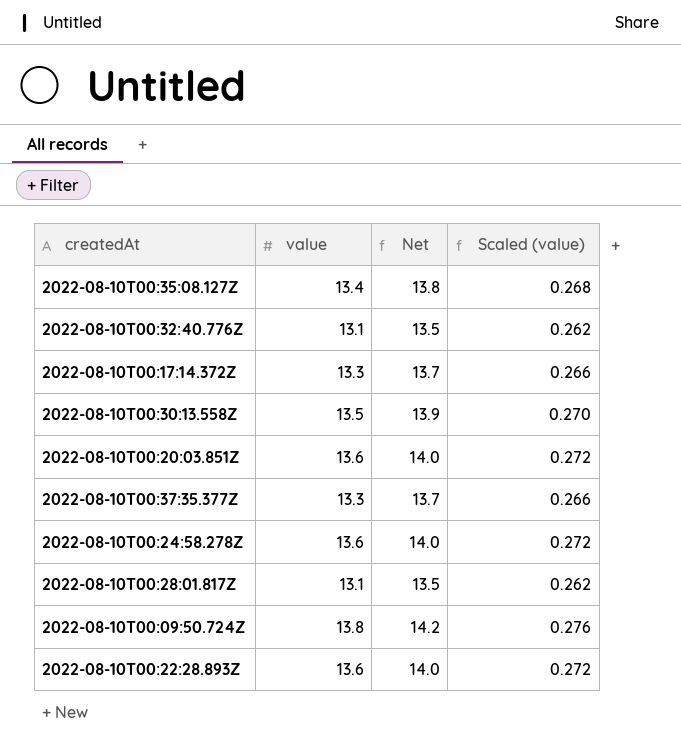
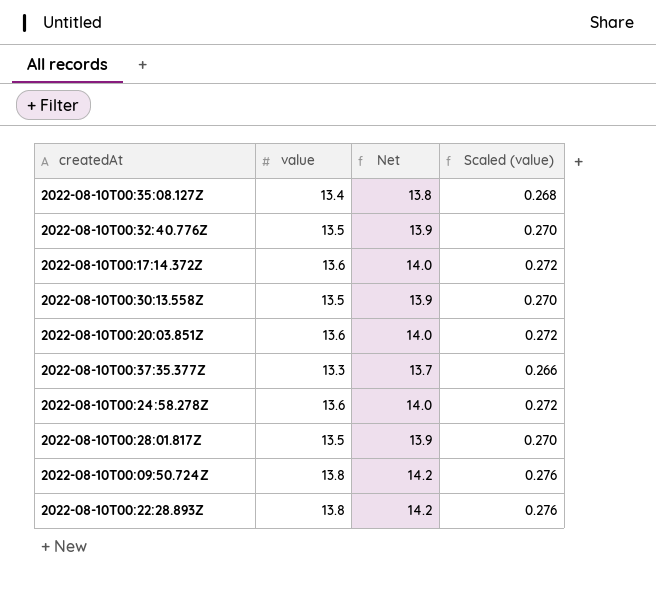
2022-08-10T00:32:40.776Z | value: 13.1 -> 13.5
2022-08-10T00:32:40.776Z | Net: 13.5 -> 13.9
2022-08-10T00:32:40.776Z | Scaled (value): 0.262 -> 0.270
2022-08-10T00:17:14.372Z | value: 13.3 -> 13.6
2022-08-10T00:17:14.372Z | Net: 13.7 -> 14.0
2022-08-10T00:17:14.372Z | Scaled (value): 0.266 -> 0.272
2022-08-10T00:28:01.817Z | value: 13.1 -> 13.5
2022-08-10T00:28:01.817Z | Net: 13.5 -> 13.9
2022-08-10T00:28:01.817Z | Scaled (value): 0.262 -> 0.270
2022-08-10T00:22:28.893Z | value: 13.6 -> 13.8
2022-08-10T00:22:28.893Z | Net: 14.0 -> 14.2
2022-08-10T00:22:28.893Z | Scaled (value): 0.272 -> 0.276

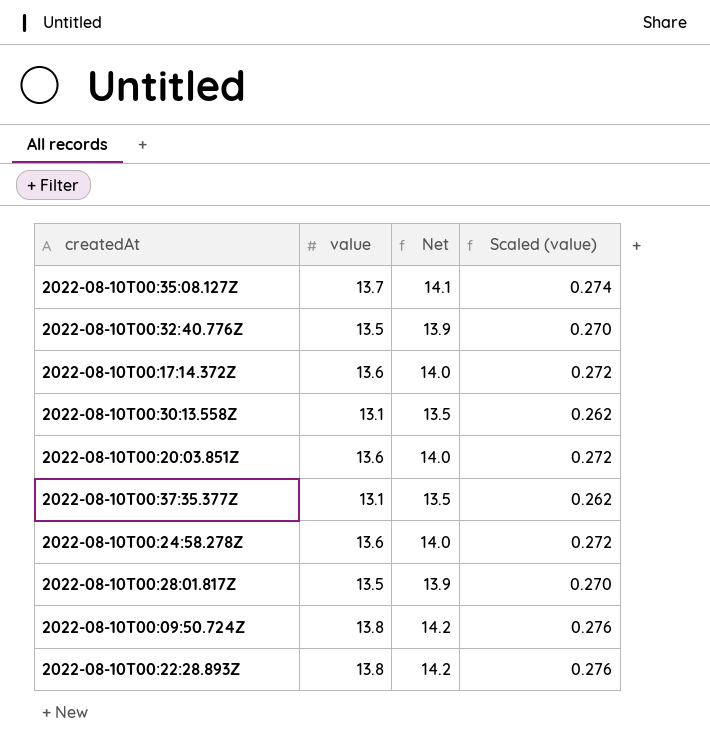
2022-08-10T00:35:08.127Z | value: 13.4 -> 13.7
2022-08-10T00:35:08.127Z | Net: 13.8 -> 14.1
2022-08-10T00:35:08.127Z | Scaled (value): 0.268 -> 0.274
2022-08-10T00:30:13.558Z | value: 13.5 -> 13.1
2022-08-10T00:30:13.558Z | Net: 13.9 -> 13.5
2022-08-10T00:30:13.558Z | Scaled (value): 0.270 -> 0.262
2022-08-10T00:37:35.377Z | value: 13.3 -> 13.1
2022-08-10T00:37:35.377Z | Net: 13.7 -> 13.5
2022-08-10T00:37:35.377Z | Scaled (value): 0.266 -> 0.262

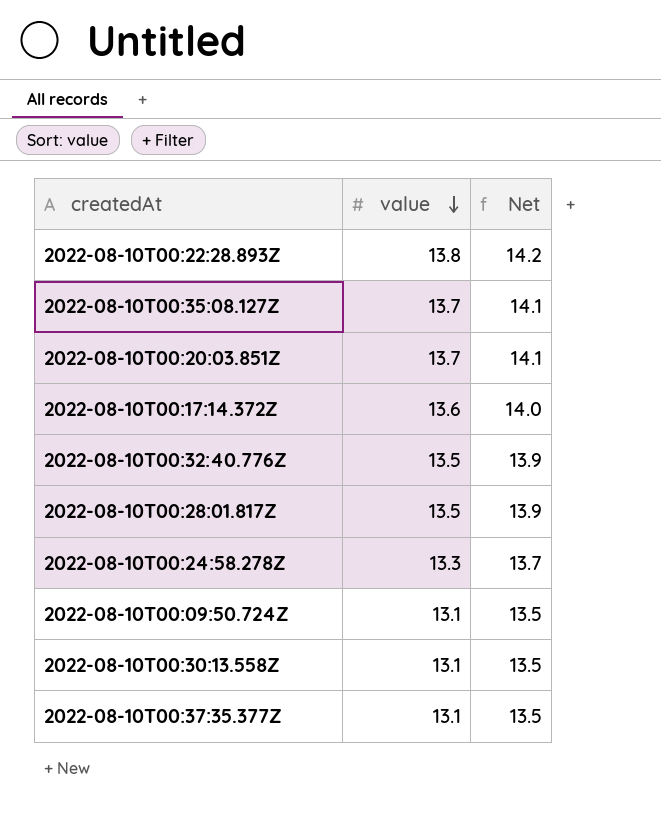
row order: none -> value descending
column Scaled (value) | formula: [value] * 0.02 -> none
2022-08-10T00:20:03.851Z | value: 13.6 -> 13.7
2022-08-10T00:20:03.851Z | Net: 14.0 -> 14.1
2022-08-10T00:24:58.278Z | value: 13.6 -> 13.3
2022-08-10T00:24:58.278Z | Net: 14.0 -> 13.7
2022-08-10T00:09:50.724Z | value: 13.8 -> 13.1
2022-08-10T00:09:50.724Z | Net: 14.2 -> 13.5

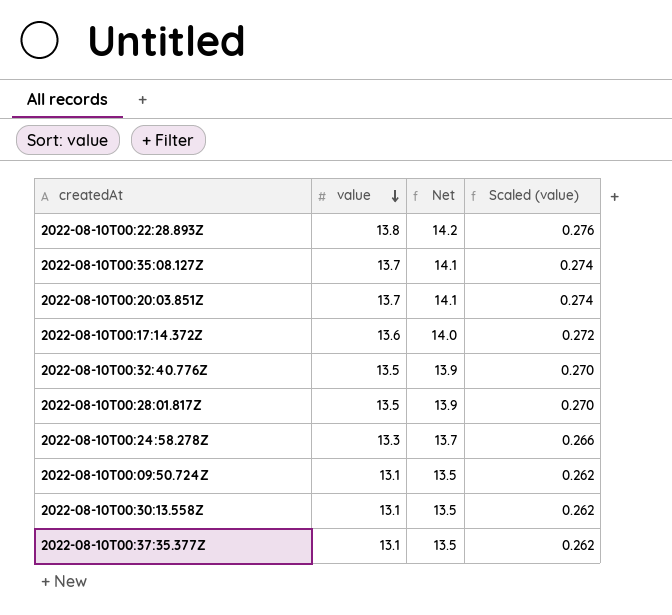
column Scaled (value) | formula: none -> [value] * 0.02

